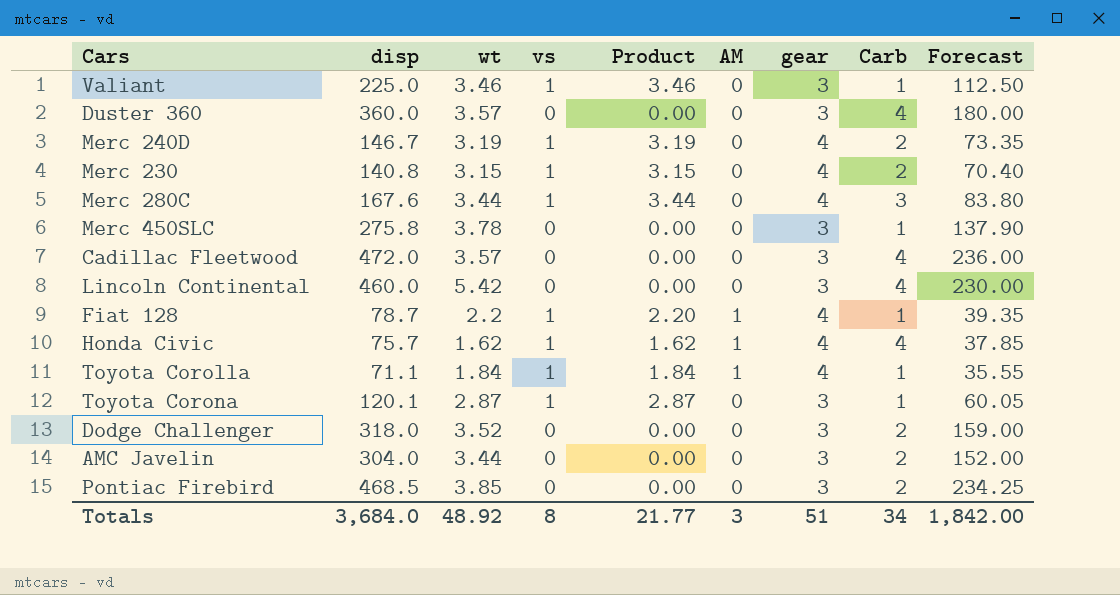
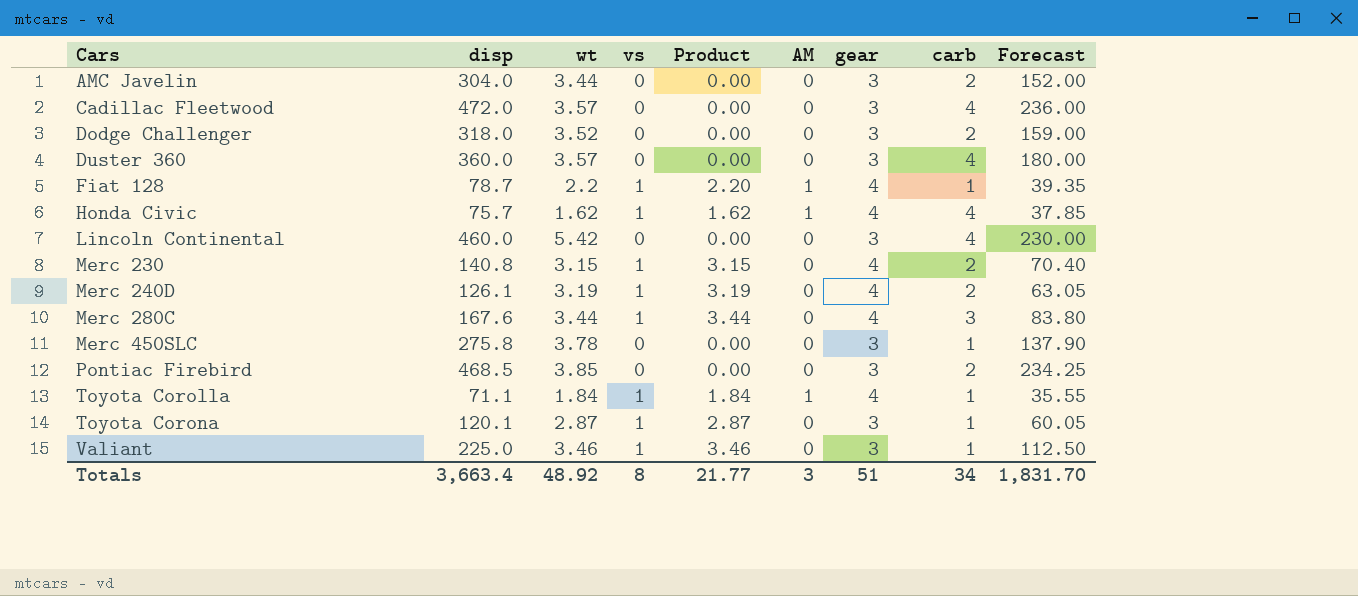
row order: none -> Cars ascending
column name: Carb -> carb
Merc 240D | disp: 146.7 -> 126.1
Merc 240D | Forecast: 73.35 -> 63.05
Totals | disp: 3,684.0 -> 3,663.4
Totals | Forecast: 1,842.00 -> 1,831.70

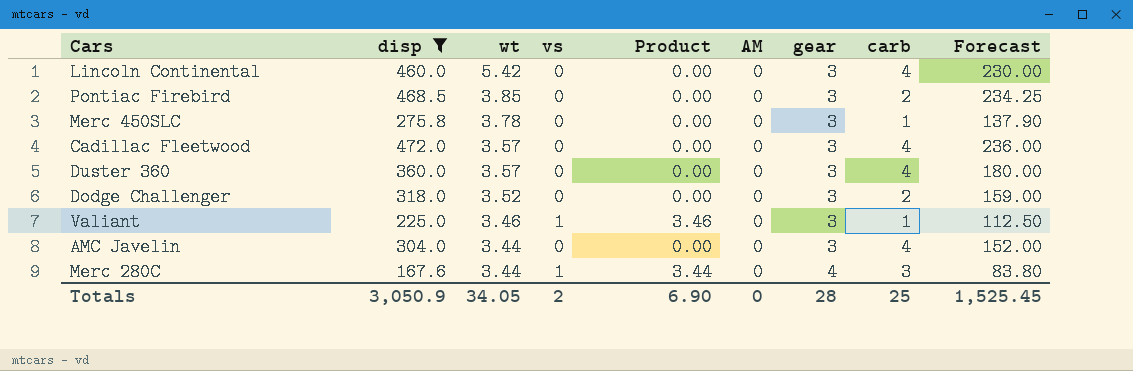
filter: none -> disp >= 167.6
row order: Cars ascending -> wt descending
AMC Javelin | carb: 2 -> 4
Totals | disp: 3,663.4 -> 3,050.9
Totals | wt: 48.92 -> 34.05
Totals | vs: 8 -> 2
Totals | Product: 21.77 -> 6.90
Totals | AM: 3 -> 0
Totals | gear: 51 -> 28
Totals | carb: 34 -> 25
Totals | Forecast: 1,831.70 -> 1,525.45

